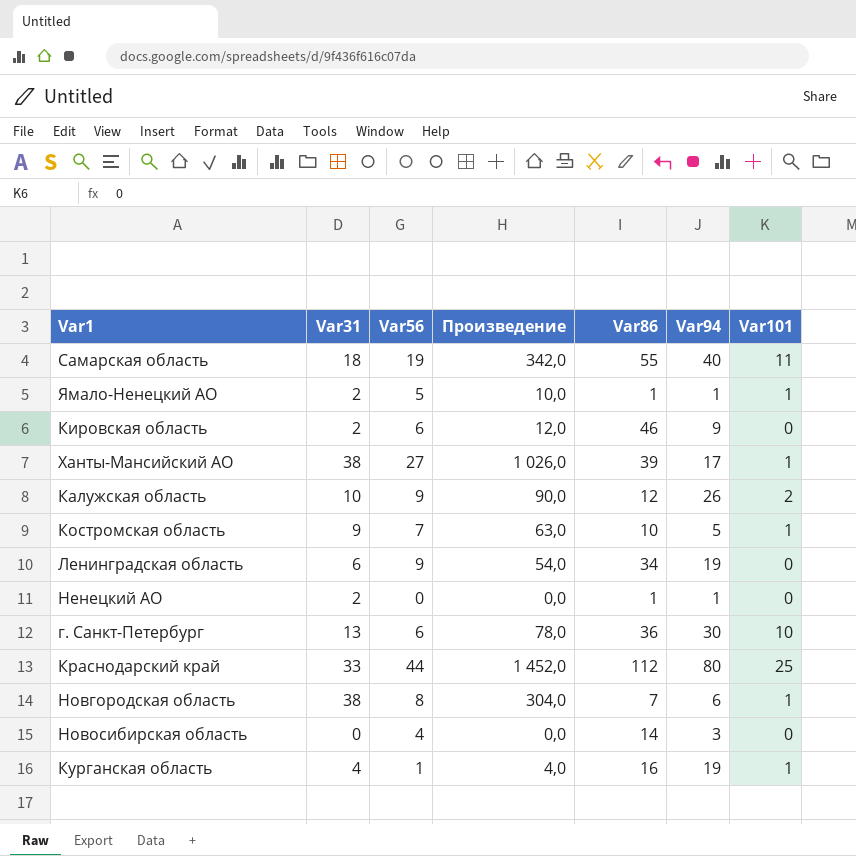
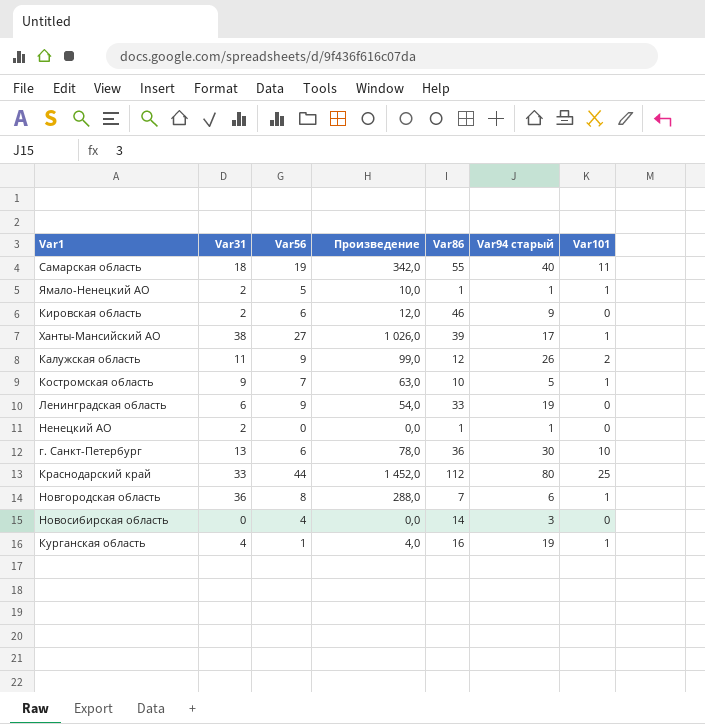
column name: Var94 -> Var94 старый
Калужская область | Var31: 10 -> 11
Калужская область | Произведение: 90,0 -> 99,0
Ленинградская область | Var86: 34 -> 33
Новгородская область | Var31: 38 -> 36
Новгородская область | Произведение: 304,0 -> 288,0

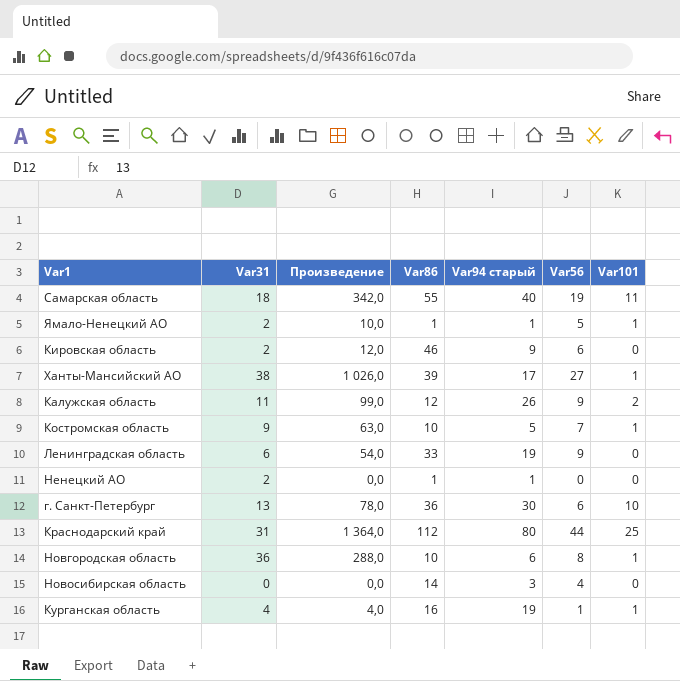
column Var56 | position: 3 -> 6
Краснодарский край | Var31: 33 -> 31
Краснодарский край | Произведение: 1 452,0 -> 1 364,0
Новгородская область | Var86: 7 -> 10

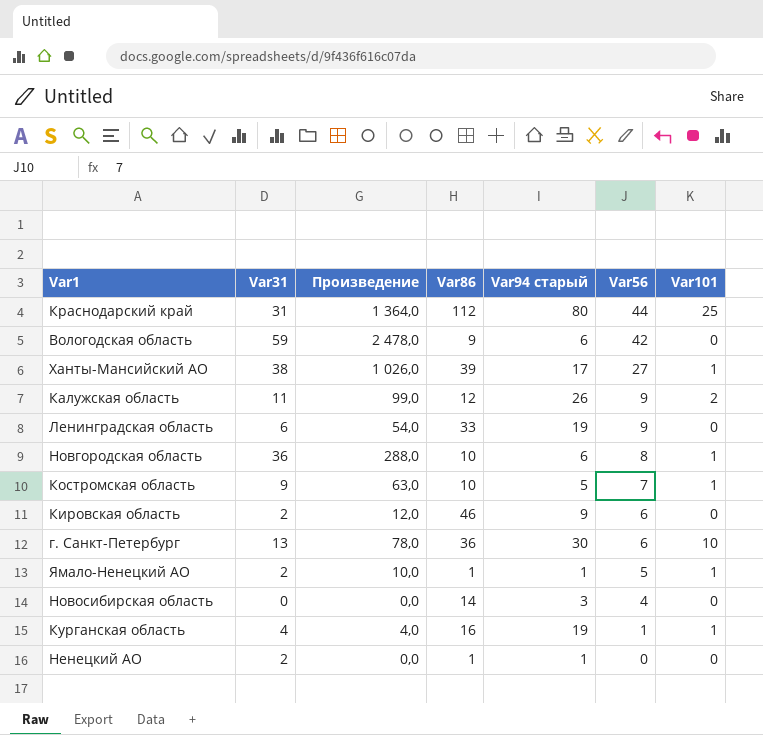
row order: none -> Var56 descending
row Самарская область: 18 | 342,0 | 55 | 40 | 19 | 11 -> none
row Вологодская область: none -> 59 | 2 478,0 | 9 | 6 | 42 | 0

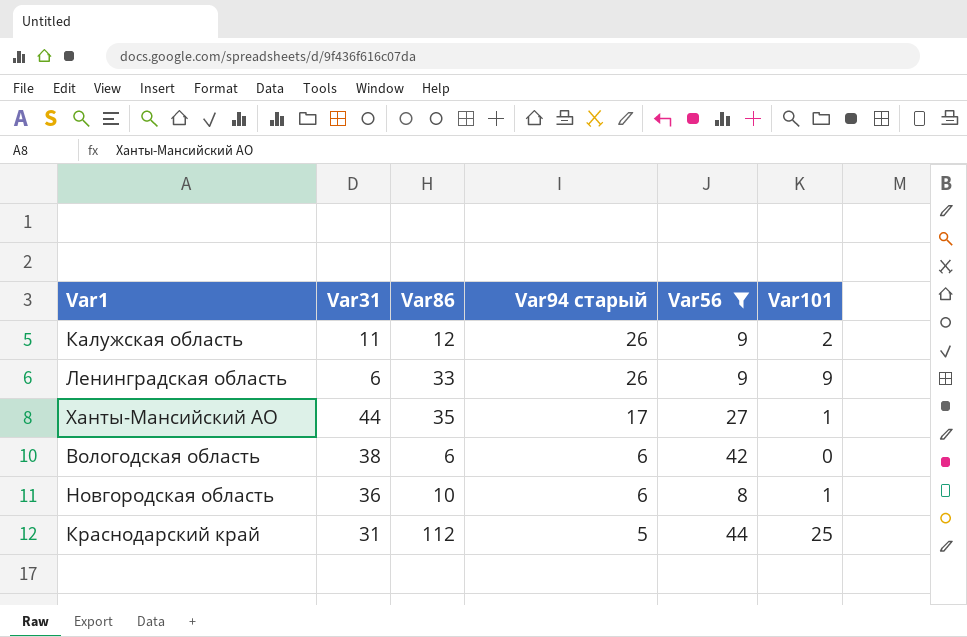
filter: none -> Var56 >= 8
row order: Var56 descending -> Var94 старый descending
column Произведение | formula: [Var31] * [Var56] -> none
Ленинградская область | Var94 старый: 19 -> 26
Ленинградская область | Var101: 0 -> 9
Ханты-Мансийский АО | Var31: 38 -> 44
Ханты-Мансийский АО | Var86: 39 -> 35
Вологодская область | Var31: 59 -> 38
Вологодская область | Var86: 9 -> 6
Краснодарский край | Var94 старый: 80 -> 5

